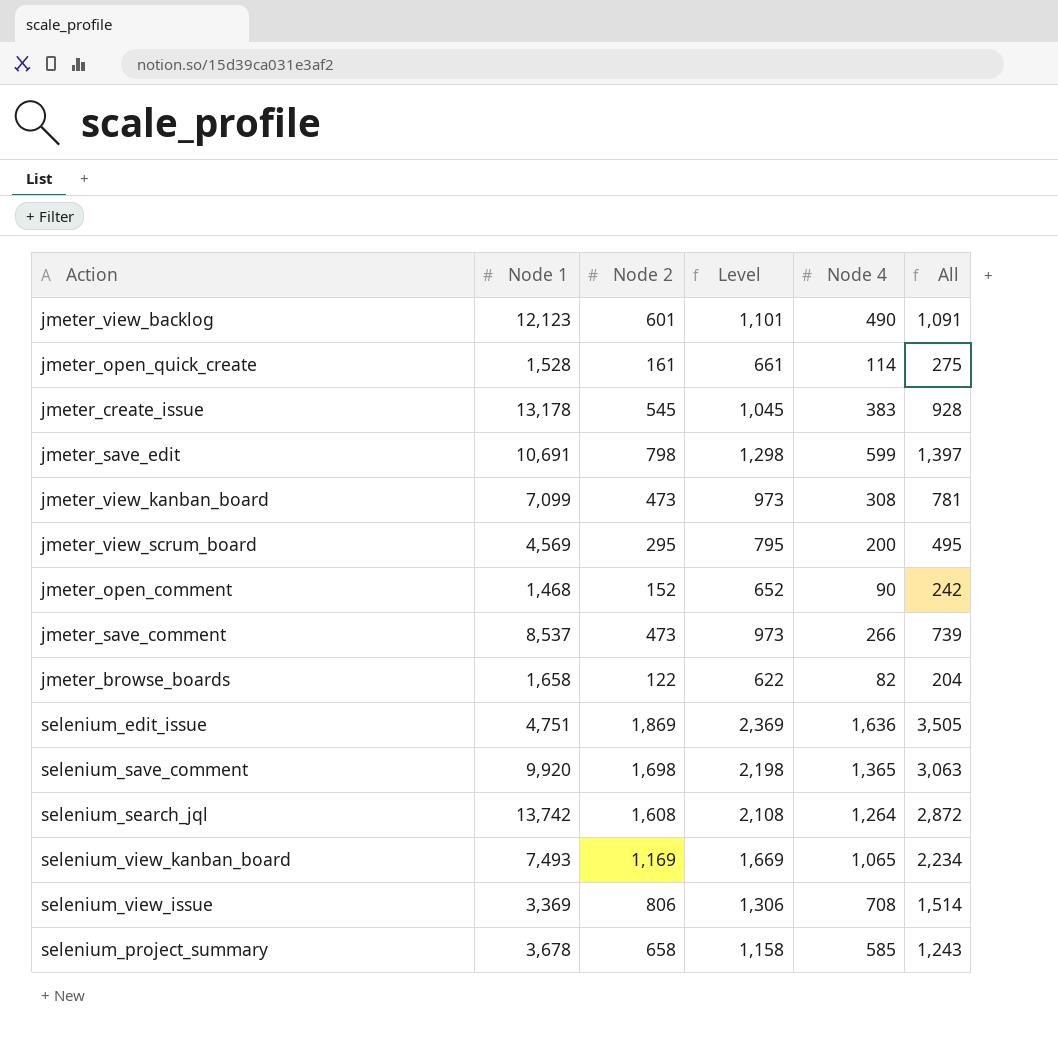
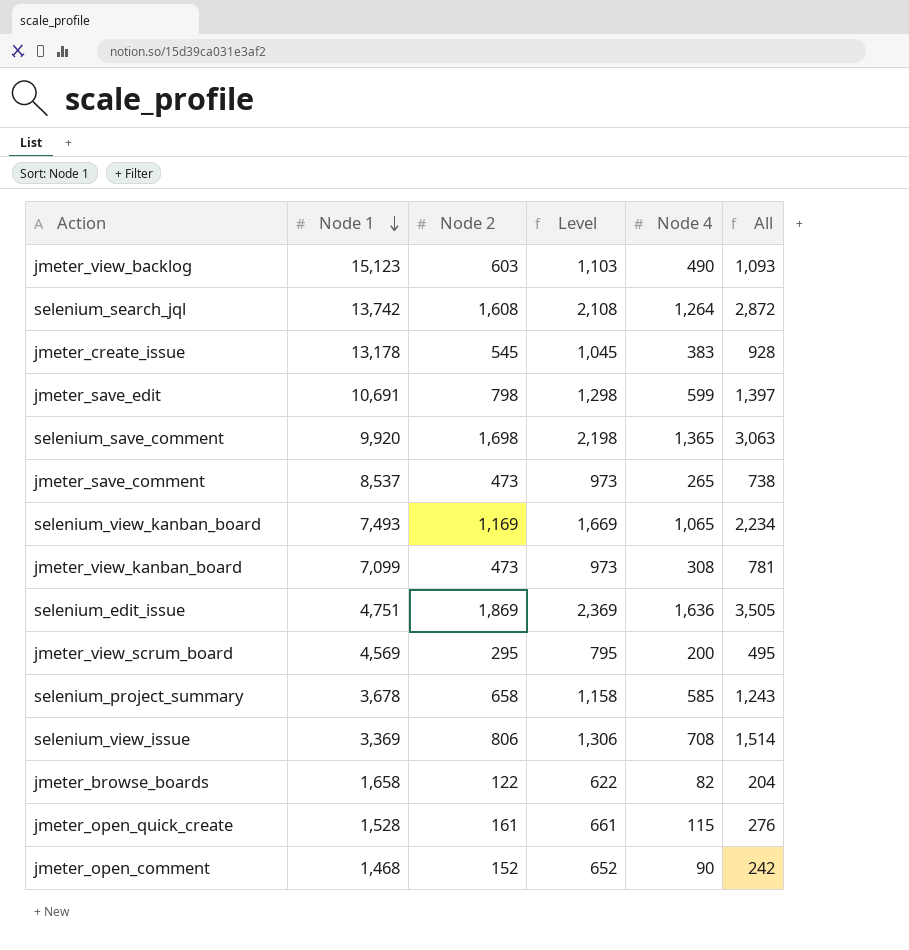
row order: none -> Node 1 descending
jmeter_view_backlog | Node 1: 12,123 -> 15,123
jmeter_view_backlog | Node 2: 601 -> 603
jmeter_view_backlog | Level: 1,101 -> 1,103
jmeter_view_backlog | All: 1,091 -> 1,093
jmeter_save_comment | Node 4: 266 -> 265
jmeter_save_comment | All: 739 -> 738
jmeter_open_quick_create | Node 4: 114 -> 115
jmeter_open_quick_create | All: 275 -> 276

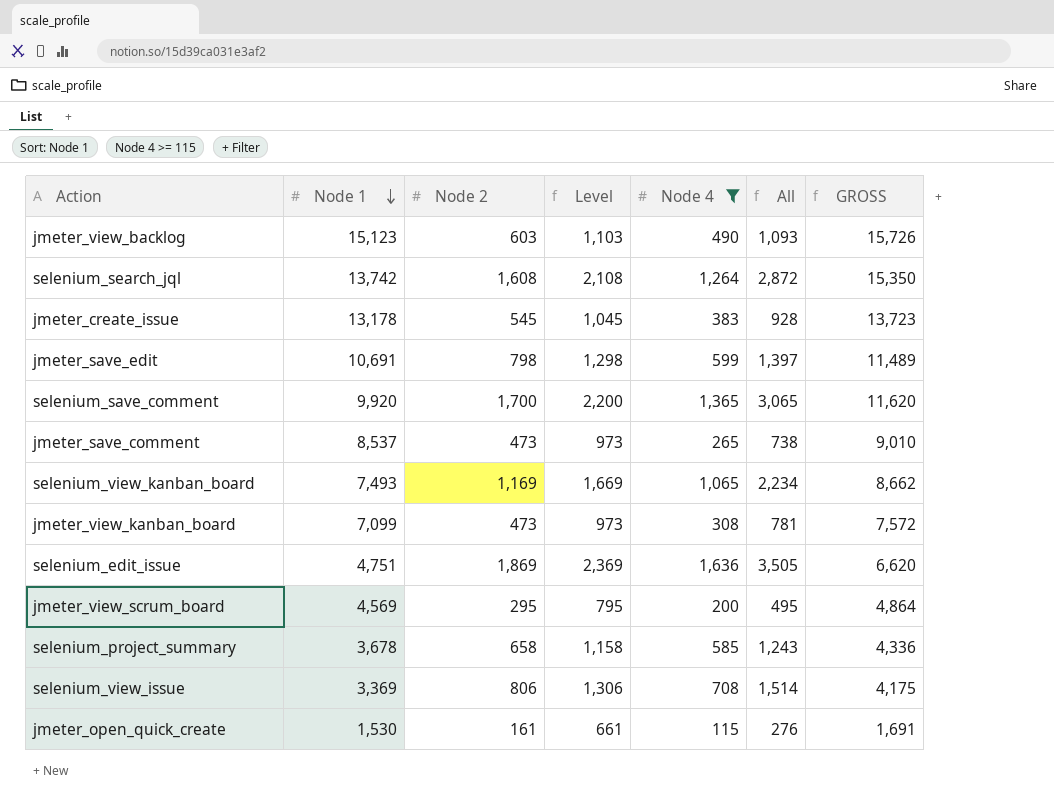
filter: none -> Node 4 >= 115
column GROSS | formula: none -> [Node 1] + [Node 2]
selenium_save_comment | Node 2: 1,698 -> 1,700
selenium_save_comment | Level: 2,198 -> 2,200
selenium_save_comment | All: 3,063 -> 3,065
jmeter_open_quick_create | Node 1: 1,528 -> 1,530

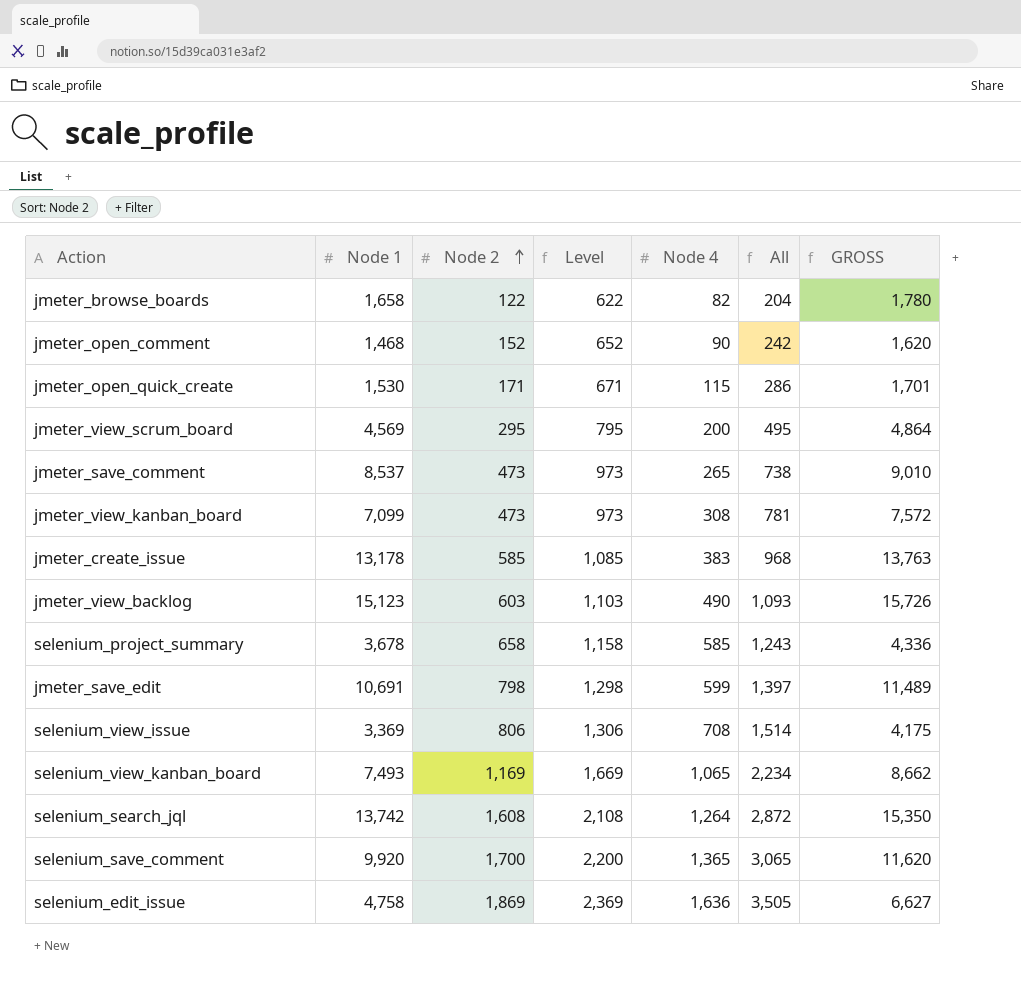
filter: Node 4 >= 115 -> none
row order: Node 1 descending -> Node 2 ascending
jmeter_open_quick_create | Node 2: 161 -> 171
jmeter_open_quick_create | Level: 661 -> 671
jmeter_open_quick_create | All: 276 -> 286
jmeter_open_quick_create | GROSS: 1,691 -> 1,701
jmeter_create_issue | Node 2: 545 -> 585
jmeter_create_issue | Level: 1,045 -> 1,085
jmeter_create_issue | All: 928 -> 968
jmeter_create_issue | GROSS: 13,723 -> 13,763
selenium_edit_issue | Node 1: 4,751 -> 4,758
selenium_edit_issue | GROSS: 6,620 -> 6,627

